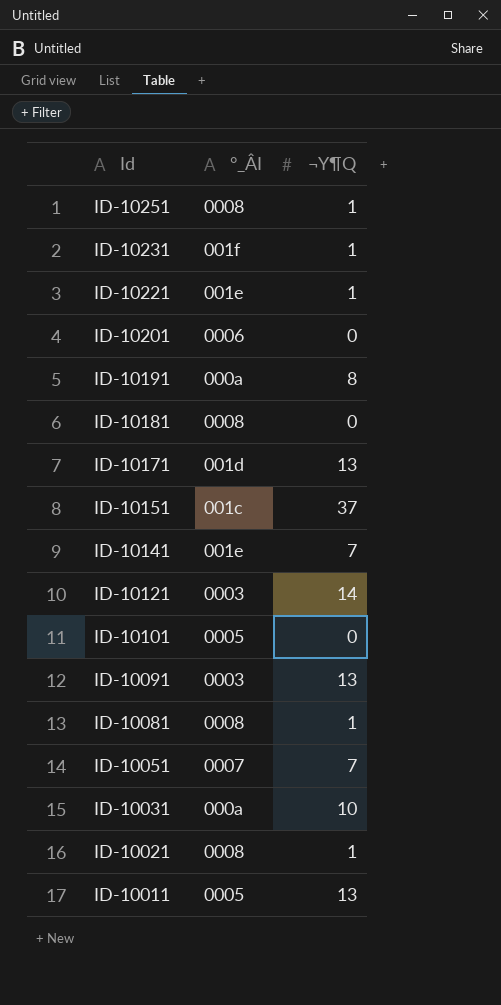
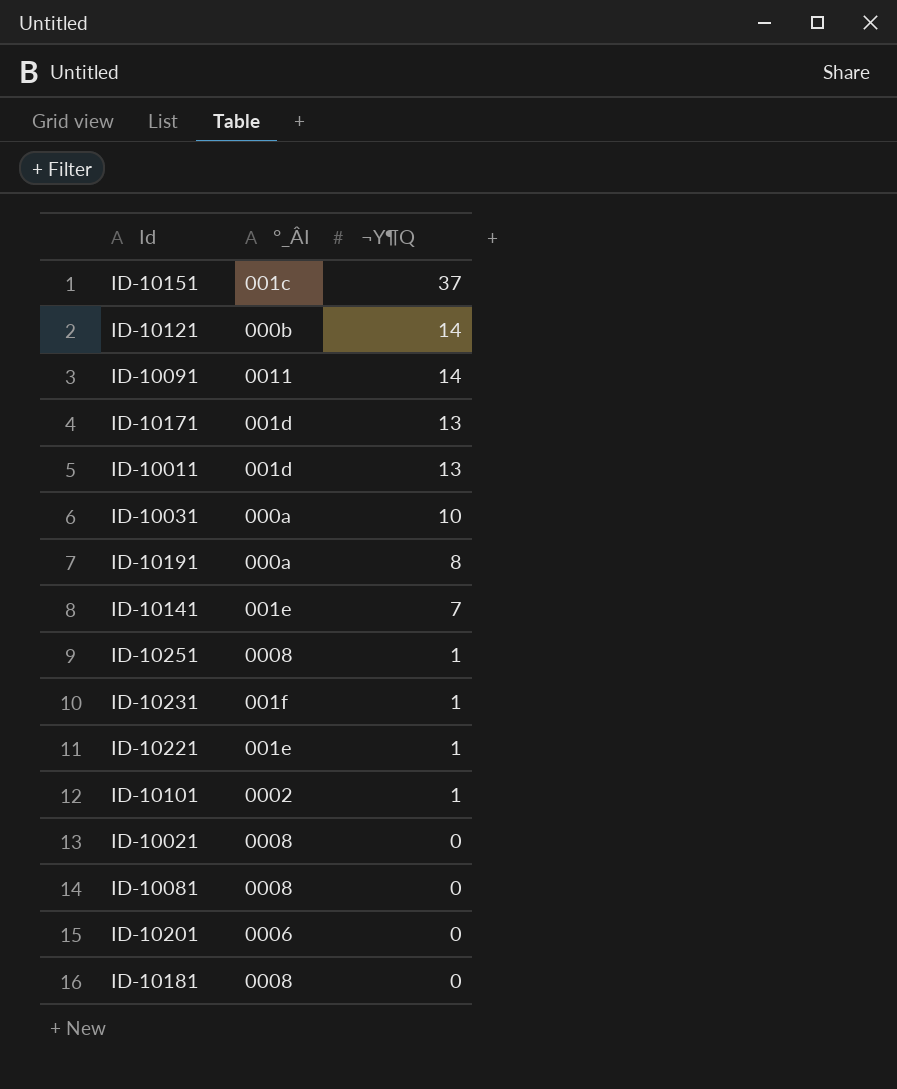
row order: Id descending -> ¬Y¶Q descending
row ID-10051: 0007 | 7 -> none
ID-10121 | °_ÂI: 0003 -> 000b
ID-10091 | °_ÂI: 0003 -> 0011
ID-10091 | ¬Y¶Q: 13 -> 14
ID-10011 | °_ÂI: 0005 -> 001d
ID-10101 | °_ÂI: 0005 -> 0002
ID-10101 | ¬Y¶Q: 0 -> 1
ID-10021 | ¬Y¶Q: 1 -> 0
ID-10081 | ¬Y¶Q: 1 -> 0

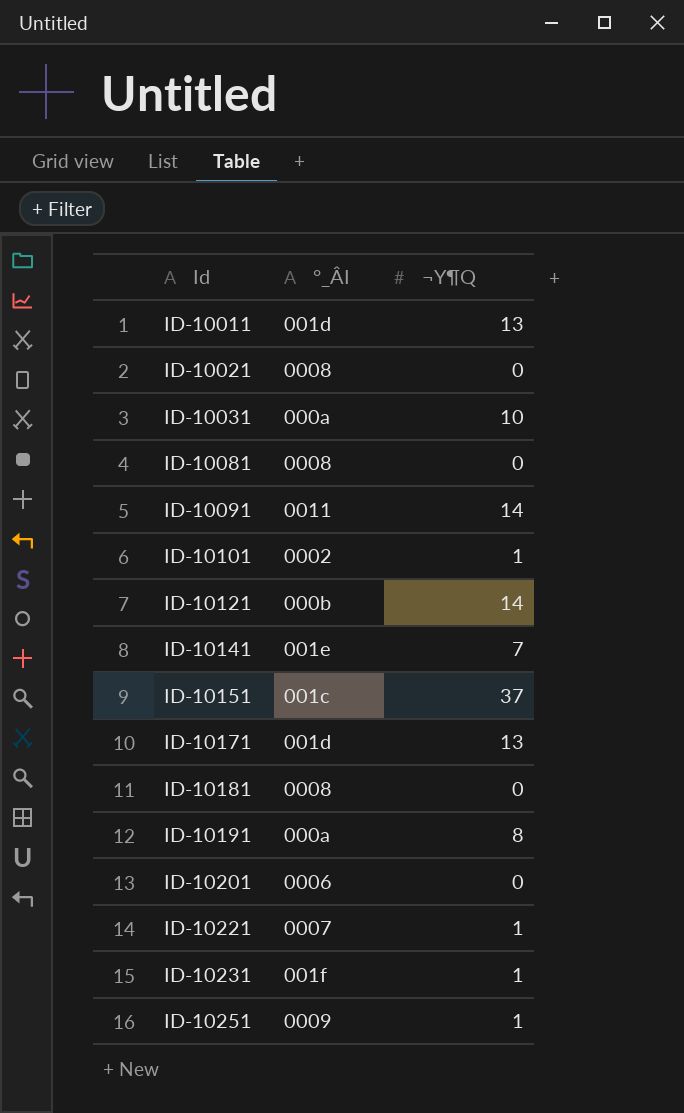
row order: ¬Y¶Q descending -> Id ascending
ID-10221 | °_ÂI: 001e -> 0007
ID-10251 | °_ÂI: 0008 -> 0009

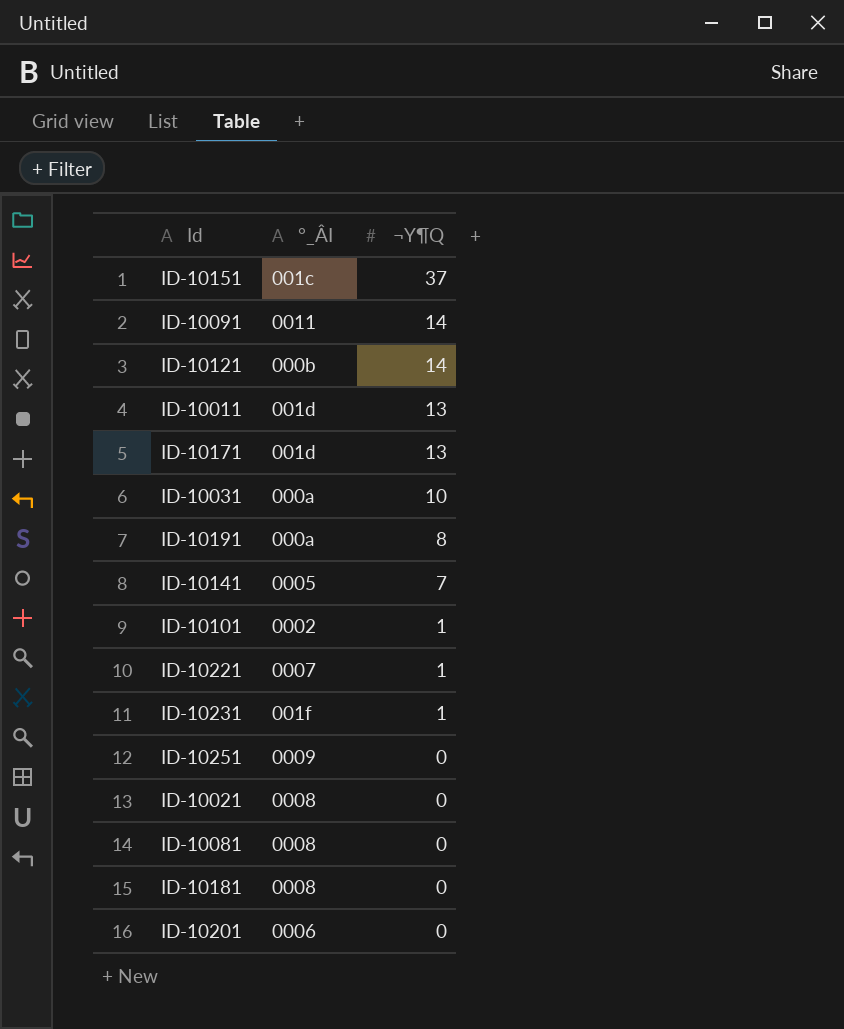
row order: Id ascending -> ¬Y¶Q descending
ID-10141 | °_ÂI: 001e -> 0005
ID-10251 | ¬Y¶Q: 1 -> 0

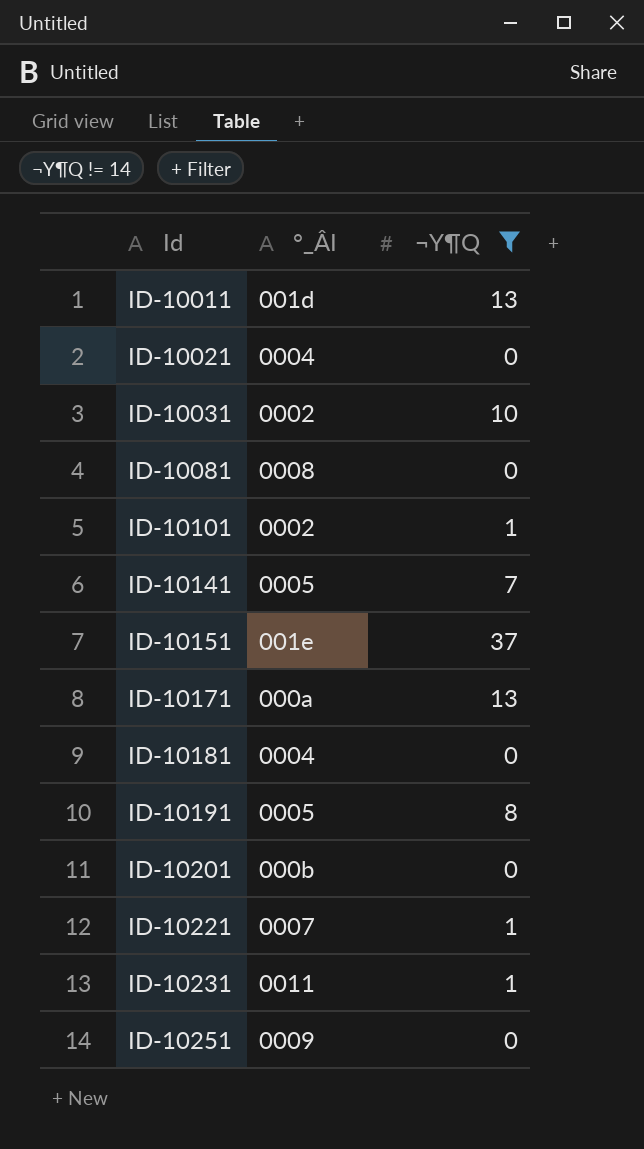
filter: none -> ¬Y¶Q != 14
row order: ¬Y¶Q descending -> Id ascending
ID-10021 | °_ÂI: 0008 -> 0004
ID-10031 | °_ÂI: 000a -> 0002
ID-10151 | °_ÂI: 001c -> 001e
ID-10171 | °_ÂI: 001d -> 000a
ID-10181 | °_ÂI: 0008 -> 0004
ID-10191 | °_ÂI: 000a -> 0005
ID-10201 | °_ÂI: 0006 -> 000b
ID-10231 | °_ÂI: 001f -> 0011

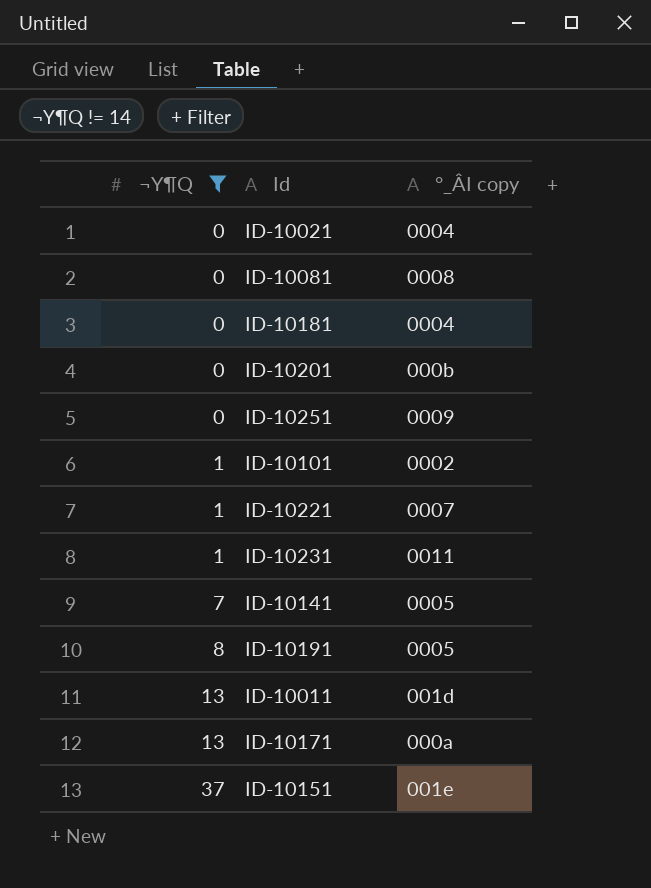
row order: Id ascending -> ¬Y¶Q ascending
column ¬Y¶Q | position: 3 -> 1
column name: °_ÂI -> °_ÂI copy
row ID-10031: 0002 | 10 -> none

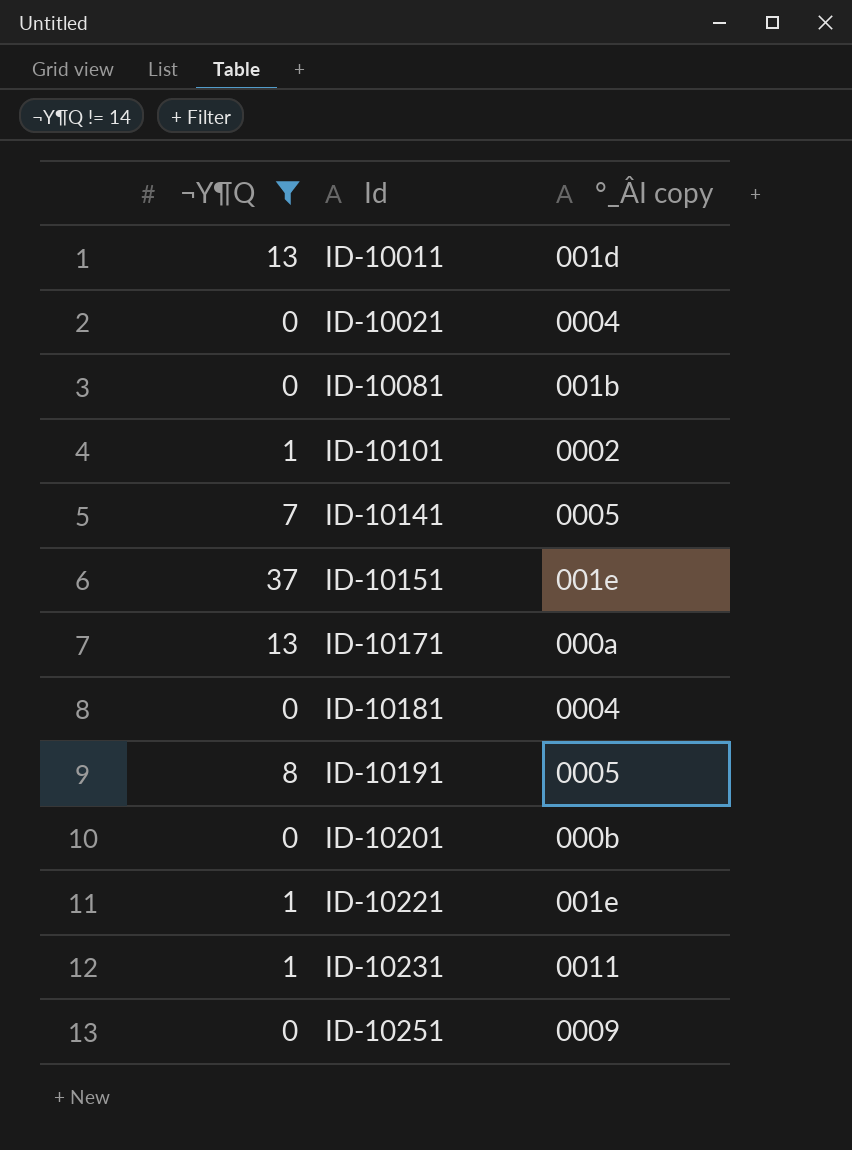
row order: ¬Y¶Q ascending -> Id ascending
ID-10081 | °_ÂI copy: 0008 -> 001b
ID-10221 | °_ÂI copy: 0007 -> 001e

